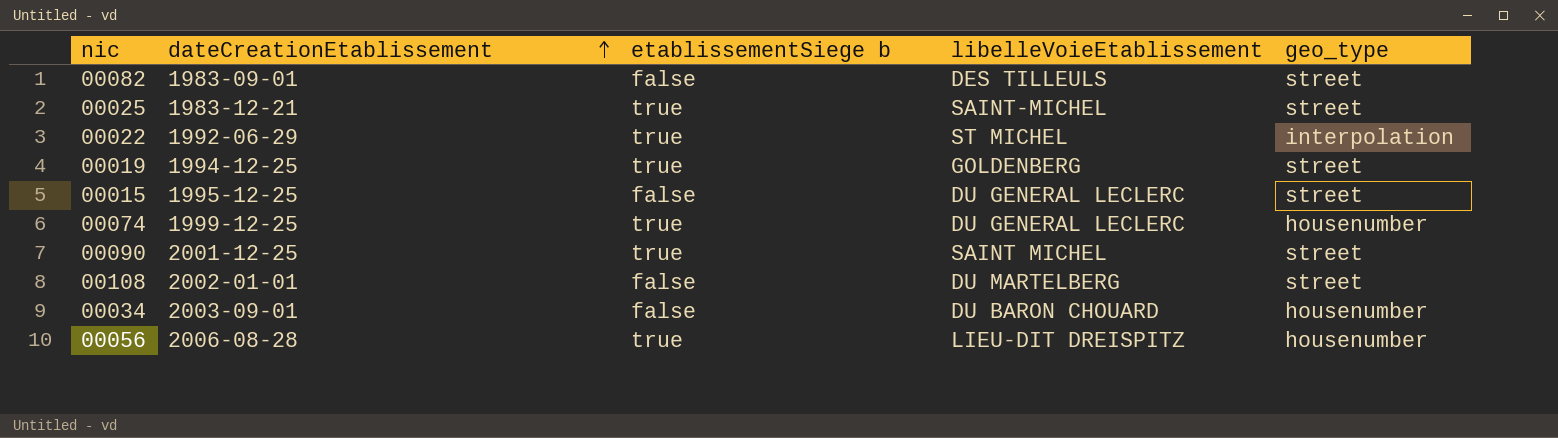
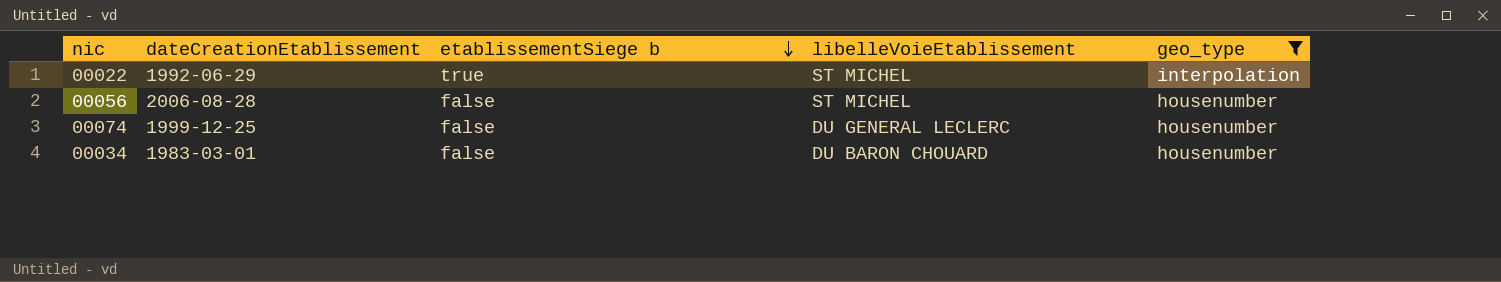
filter: none -> geo_type != street
row order: dateCreationEtablissement ascending -> etablissementSiege b descending
00056 | etablissementSiege b: true -> false
00056 | libelleVoieEtablissement: LIEU-DIT DREISPITZ -> ST MICHEL
00074 | etablissementSiege b: true -> false
00034 | dateCreationEtablissement: 2003-09-01 -> 1983-03-01

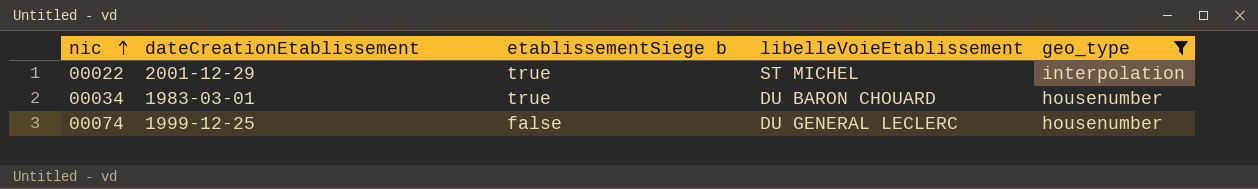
row order: etablissementSiege b descending -> nic ascending
row 00056: 2006-08-28 | false | ST MICHEL | housenumber -> none
00022 | dateCreationEtablissement: 1992-06-29 -> 2001-12-29
00034 | etablissementSiege b: false -> true

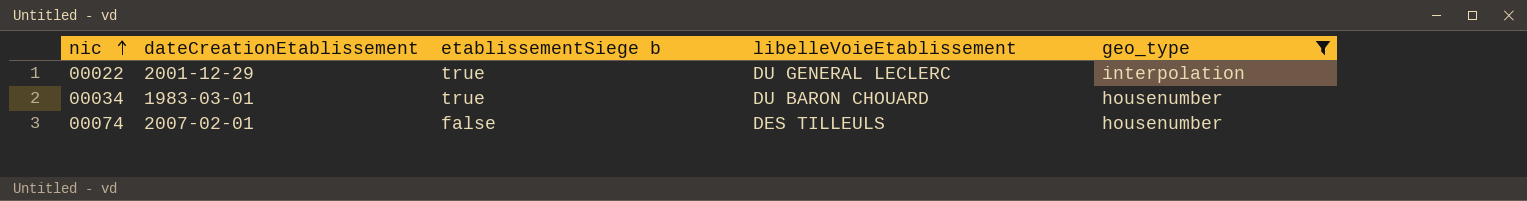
00022 | libelleVoieEtablissement: ST MICHEL -> DU GENERAL LECLERC
00074 | dateCreationEtablissement: 1999-12-25 -> 2007-02-01
00074 | libelleVoieEtablissement: DU GENERAL LECLERC -> DES TILLEULS

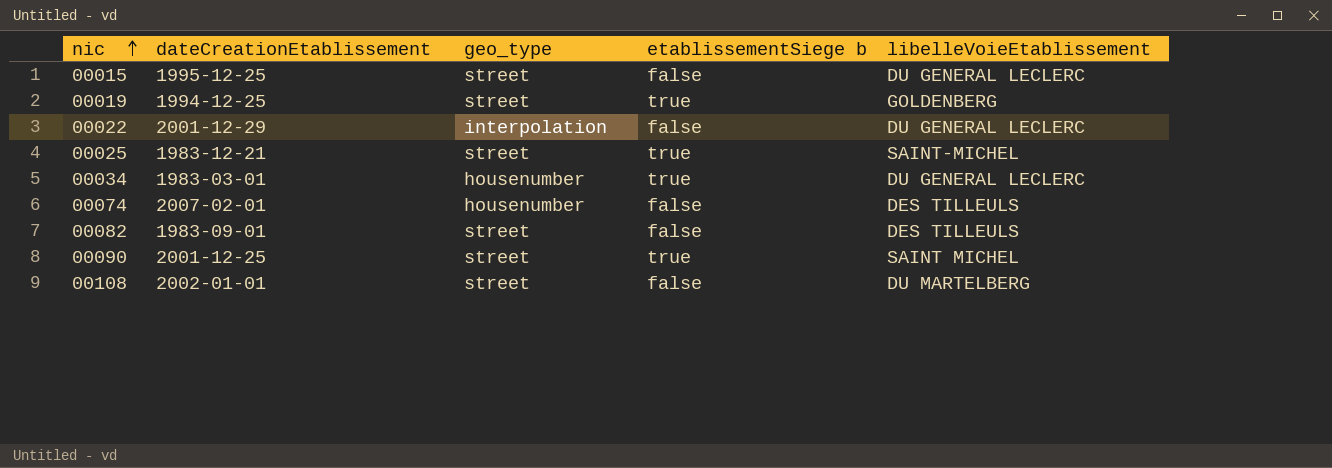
filter: geo_type != street -> none
column geo_type | position: 5 -> 3
00022 | etablissementSiege b: true -> false
00034 | libelleVoieEtablissement: DU BARON CHOUARD -> DU GENERAL LECLERC

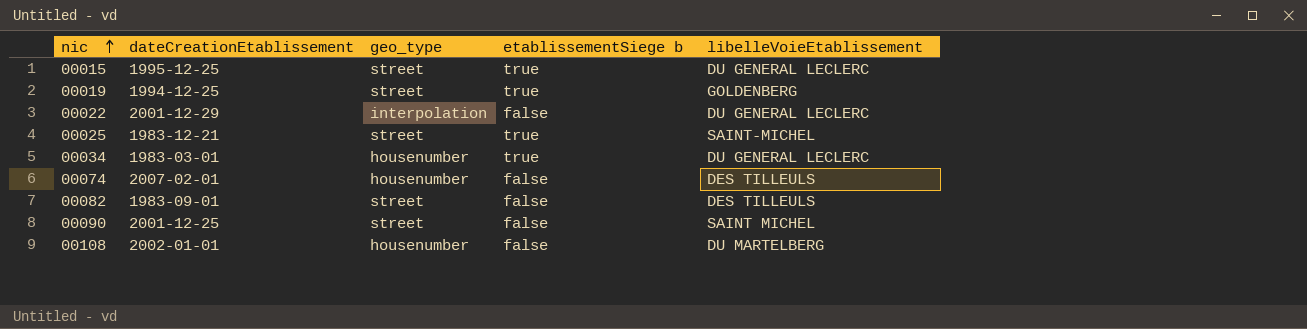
00015 | etablissementSiege b: false -> true
00090 | etablissementSiege b: true -> false
00108 | geo_type: street -> housenumber

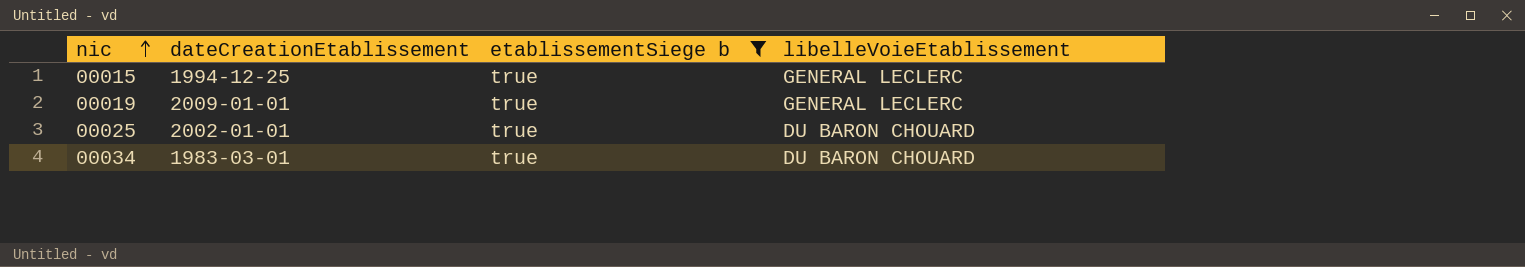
filter: none -> etablissementSiege b = true
column geo_type | position: 3 -> none
00015 | dateCreationEtablissement: 1995-12-25 -> 1994-12-25
00015 | libelleVoieEtablissement: DU GENERAL LECLERC -> GENERAL LECLERC
00019 | dateCreationEtablissement: 1994-12-25 -> 2009-01-01
00019 | libelleVoieEtablissement: GOLDENBERG -> GENERAL LECLERC
00025 | dateCreationEtablissement: 1983-12-21 -> 2002-01-01
00025 | libelleVoieEtablissement: SAINT-MICHEL -> DU BARON CHOUARD
00034 | libelleVoieEtablissement: DU GENERAL LECLERC -> DU BARON CHOUARD

